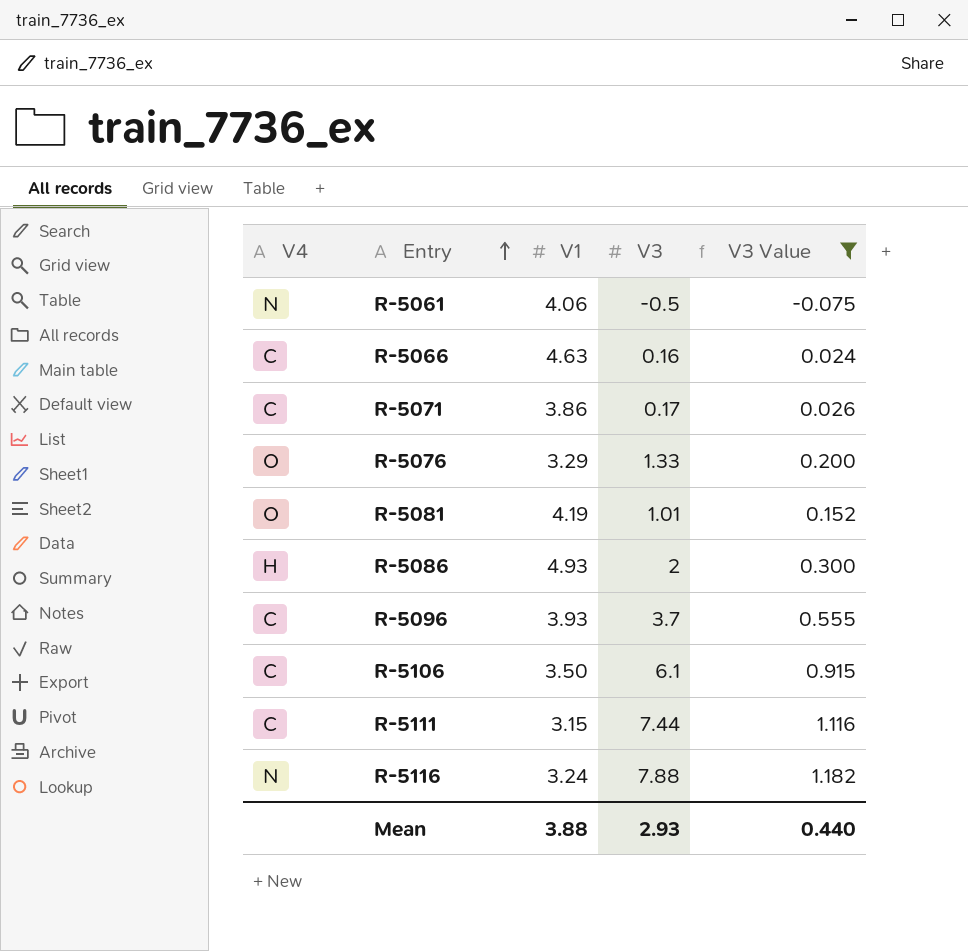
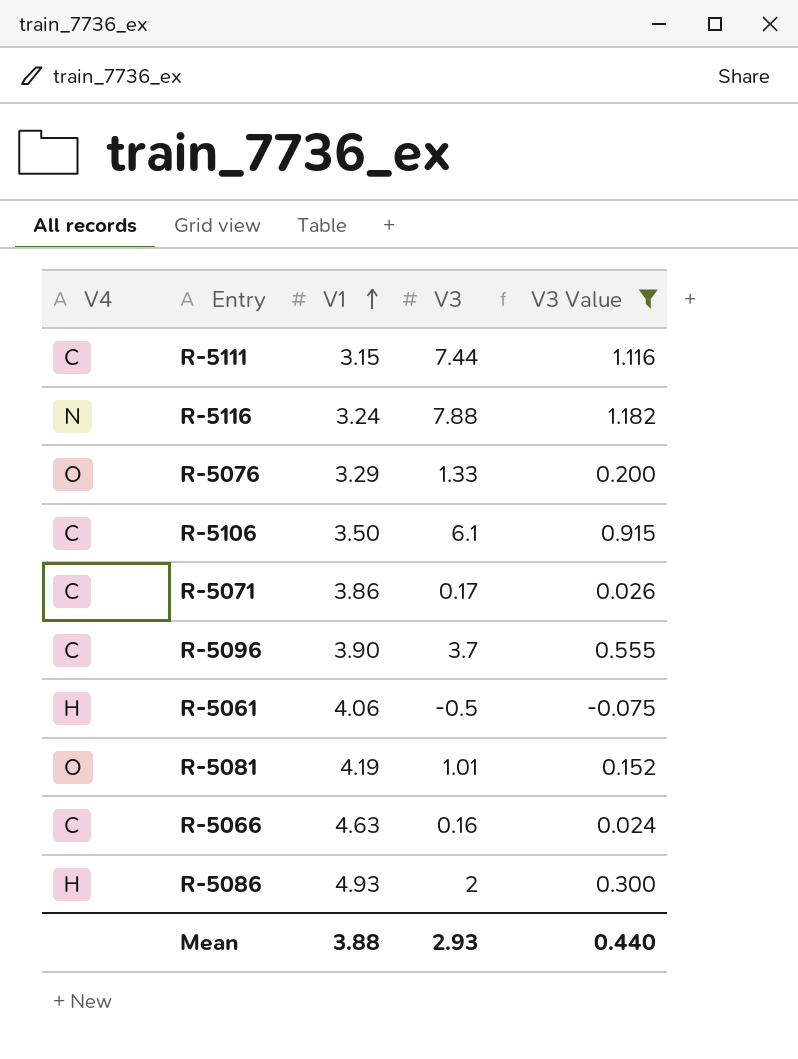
row order: Entry ascending -> V1 ascending
R-5096 | V1: 3.93 -> 3.90
R-5061 | V4: N -> H

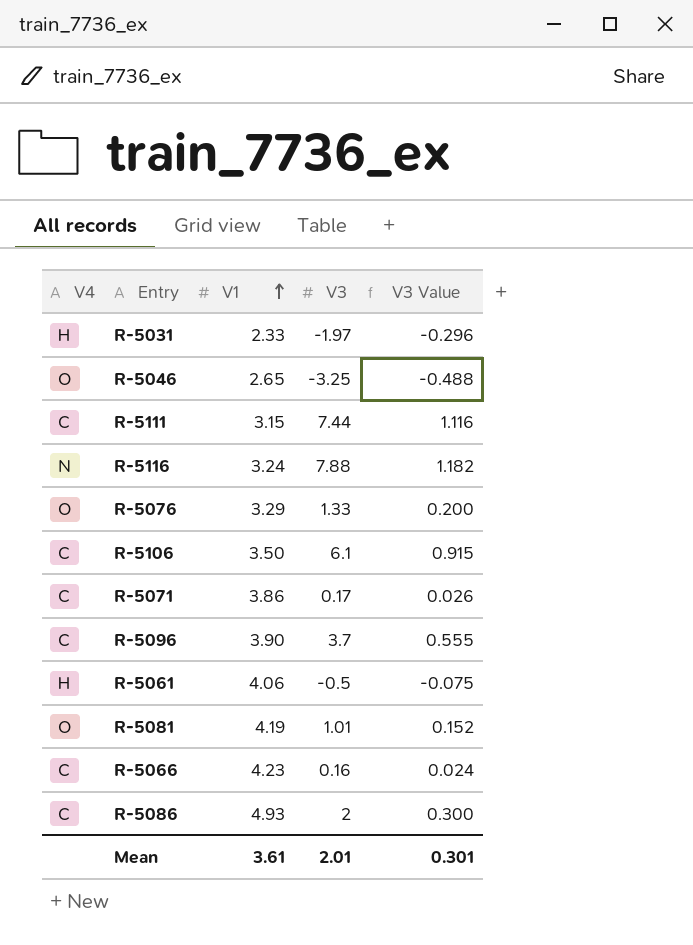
filter: V3 Value >= -0.075 -> none
R-5066 | V1: 4.63 -> 4.23
R-5086 | V4: H -> C
Mean | V1: 3.88 -> 3.61
Mean | V3: 2.93 -> 2.01
Mean | V3 Value: 0.440 -> 0.301

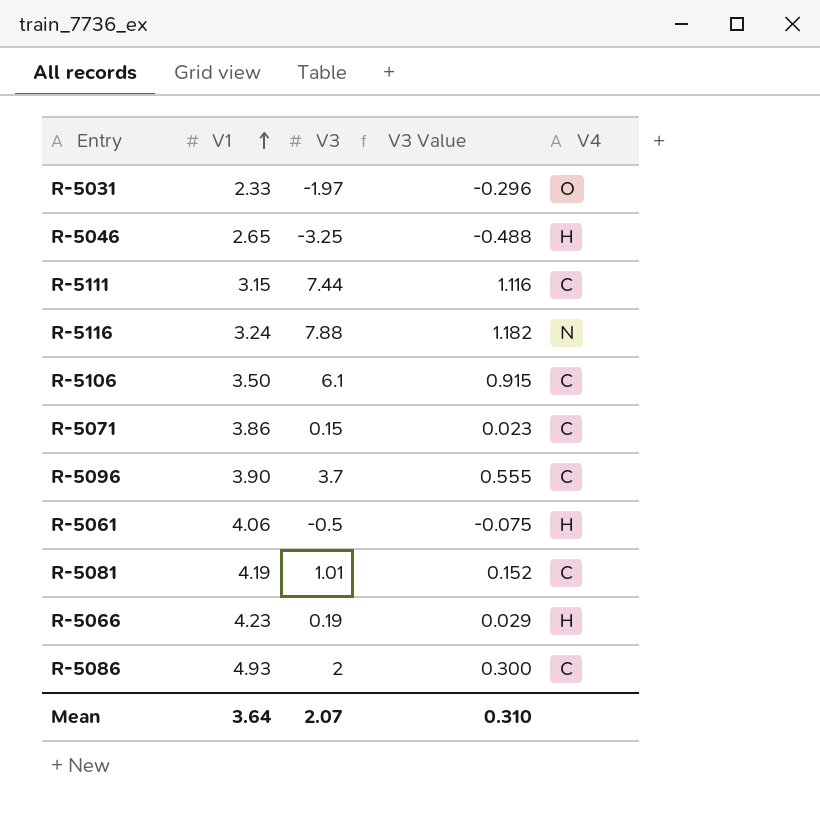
column V4 | position: 1 -> 5
row R-5076: O | 3.29 | 1.33 | 0.200 -> none
R-5031 | V4: H -> O
R-5046 | V4: O -> H
R-5071 | V3: 0.17 -> 0.15
R-5071 | V3 Value: 0.026 -> 0.023
R-5081 | V4: O -> C
R-5066 | V3: 0.16 -> 0.19
R-5066 | V3 Value: 0.024 -> 0.029
R-5066 | V4: C -> H
Mean | V1: 3.61 -> 3.64
Mean | V3: 2.01 -> 2.07
Mean | V3 Value: 0.301 -> 0.310

